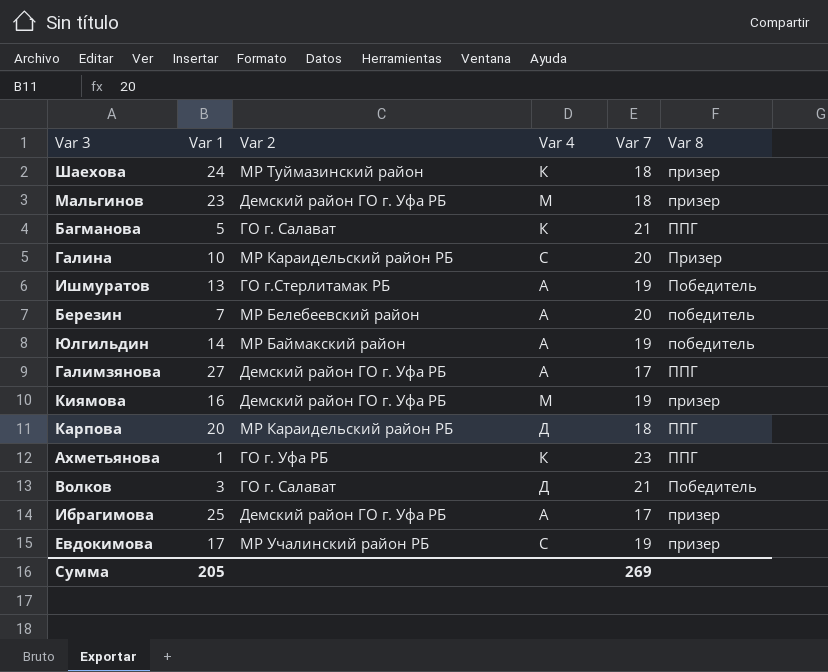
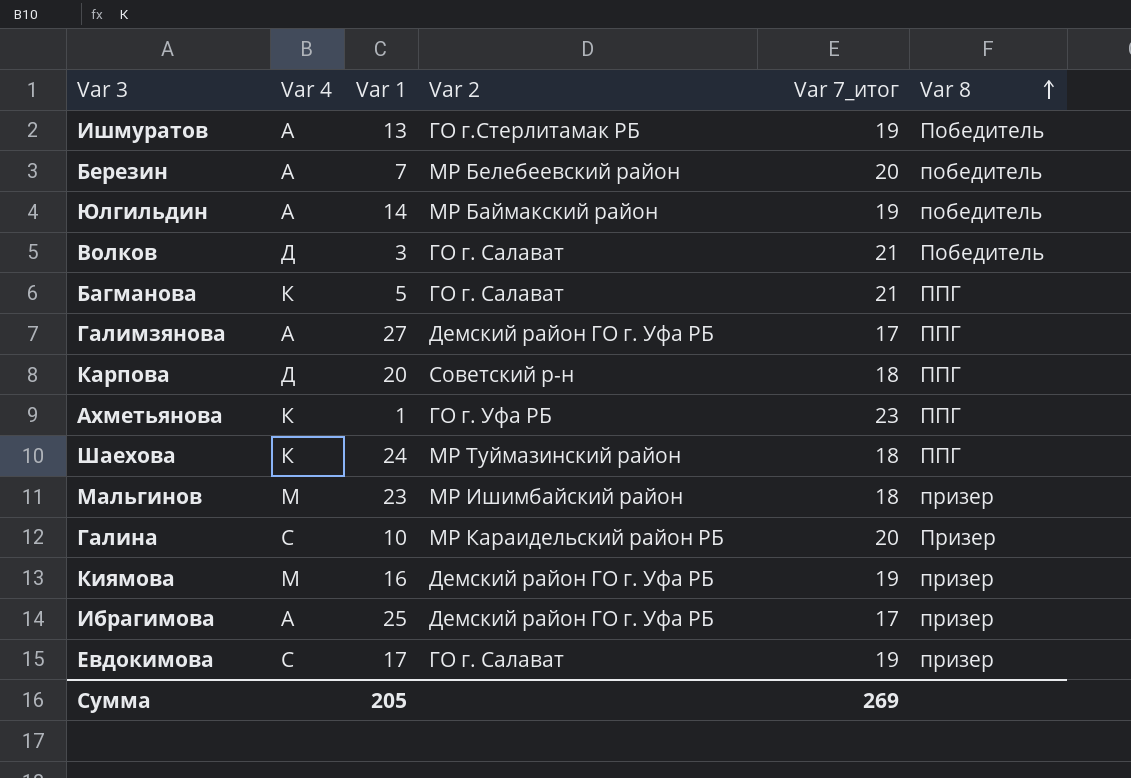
row order: none -> Var 8 ascending
column Var 4 | position: 4 -> 2
column name: Var 7 -> Var 7_итог
Карпова | Var 2: МР Караидельский район РБ -> Советский р-н
Шаехова | Var 8: призер -> ППГ
Мальгинов | Var 2: Демский район ГО г. Уфа РБ -> МР Ишимбайский район
Евдокимова | Var 2: МР Учалинский район РБ -> ГО г. Салават

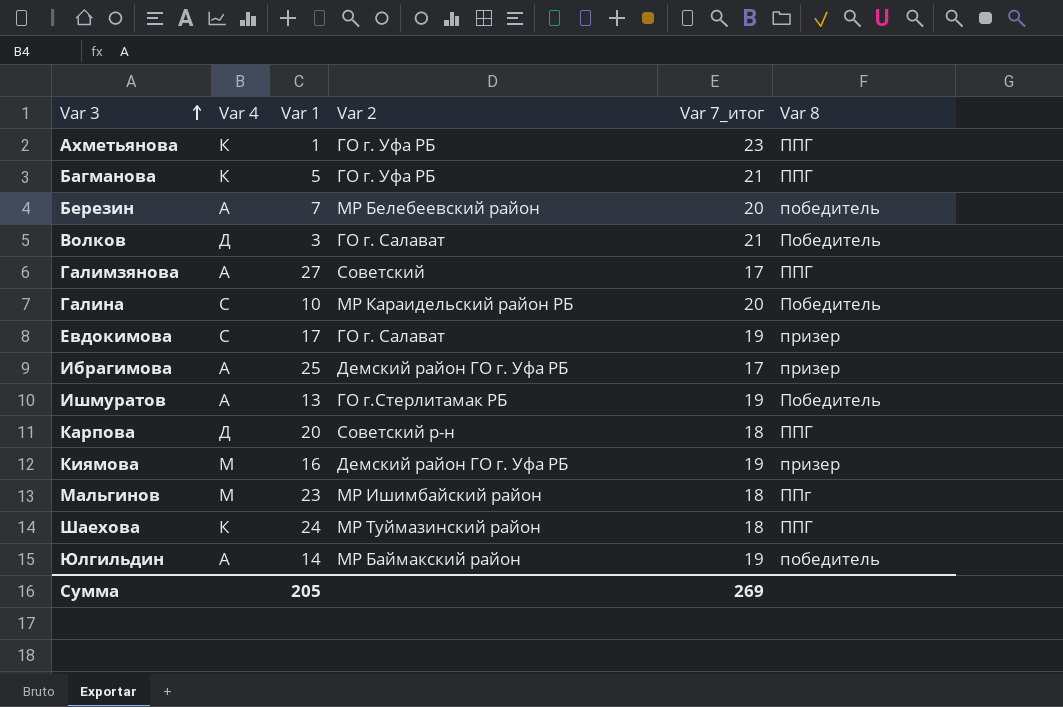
row order: Var 8 ascending -> Var 3 ascending
Багманова | Var 2: ГО г. Салават -> ГО г. Уфа РБ
Галимзянова | Var 2: Демский район ГО г. Уфа РБ -> Советский
Галина | Var 8: Призер -> Победитель
Мальгинов | Var 8: призер -> ППг

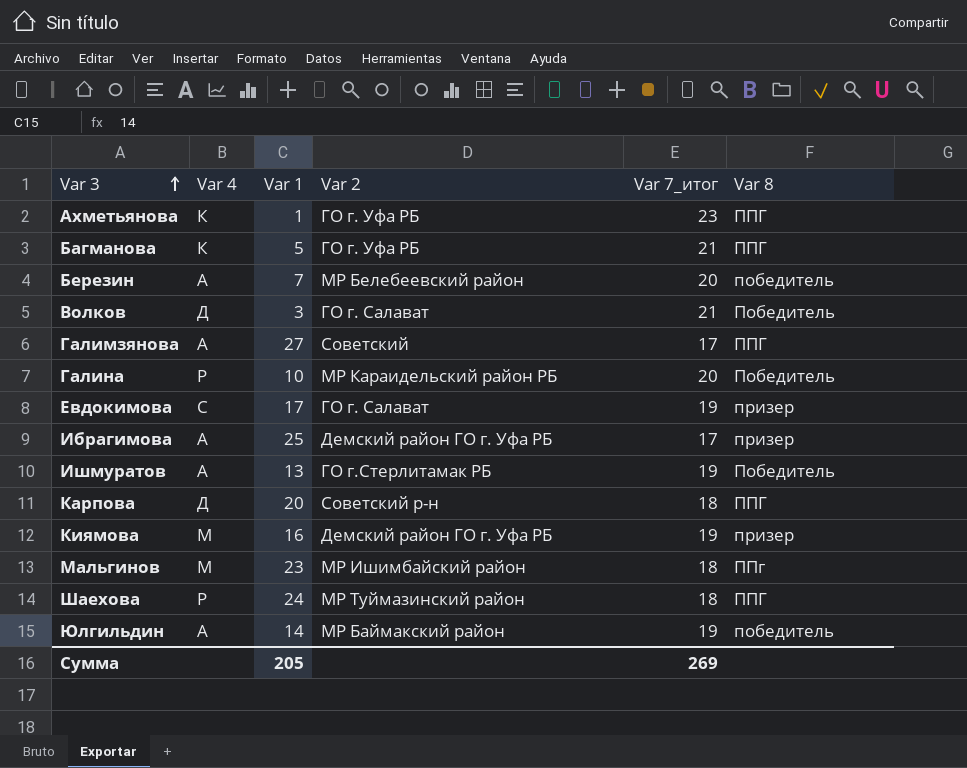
Галина | Var 4: С -> Р
Шаехова | Var 4: К -> Р

